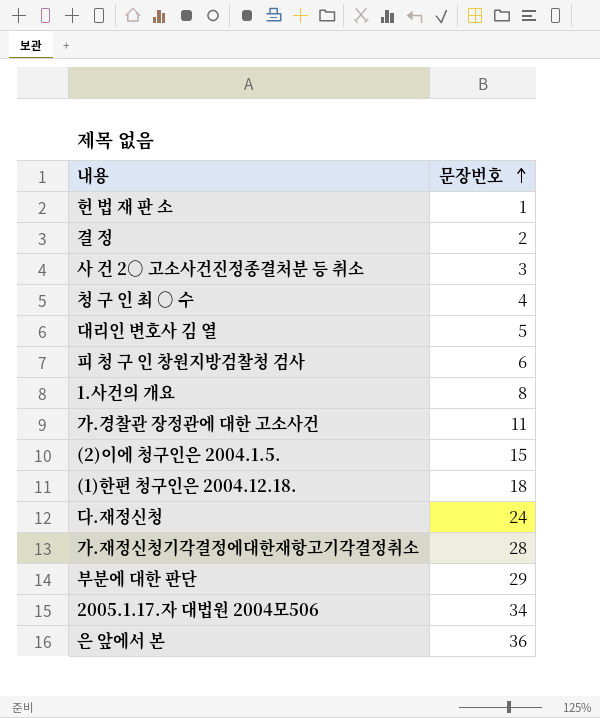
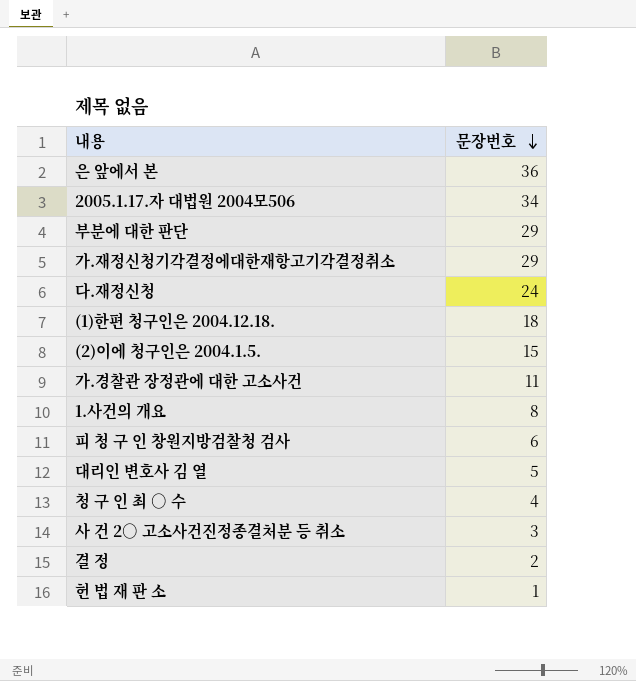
row order: 문장번호 ascending -> 문장번호 descending
가.재정신청기각결정에대한재항고기각결정취소 | 문장번호: 28 -> 29

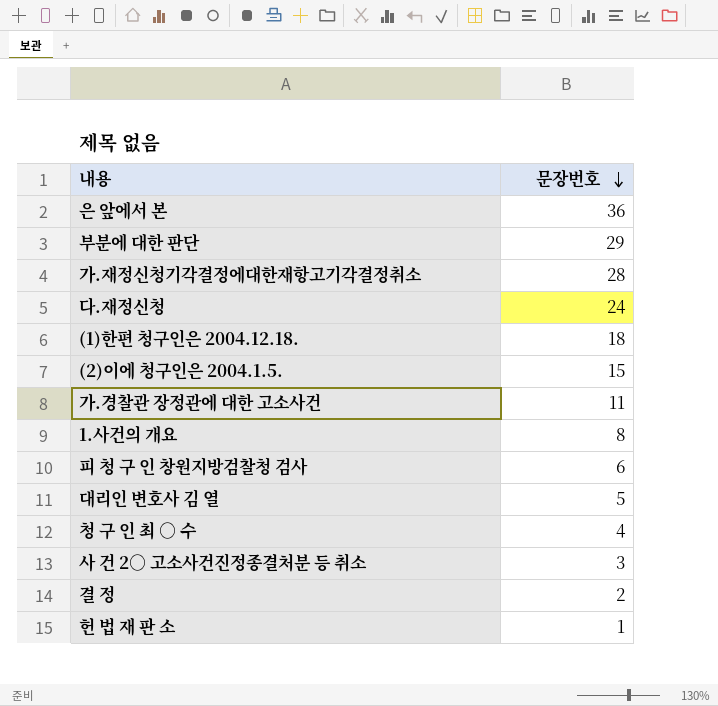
row 2005.1.17.자 대법원 2004모506: 34 -> none
가.재정신청기각결정에대한재항고기각결정취소 | 문장번호: 29 -> 28

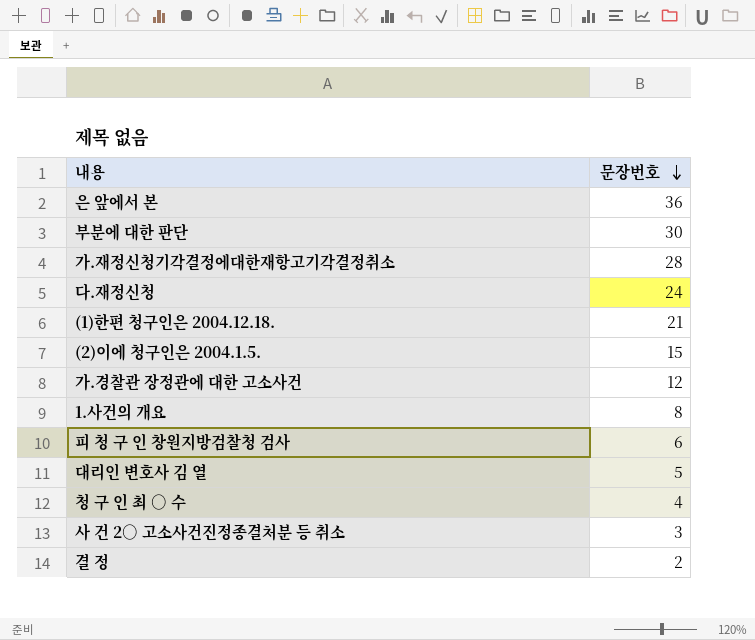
row 헌 법 재 판 소: 1 -> none
부분에 대한 판단 | 문장번호: 29 -> 30
(1)한편 청구인은 2004.12.18. | 문장번호: 18 -> 21
가.경찰관 장정관에 대한 고소사건 | 문장번호: 11 -> 12

